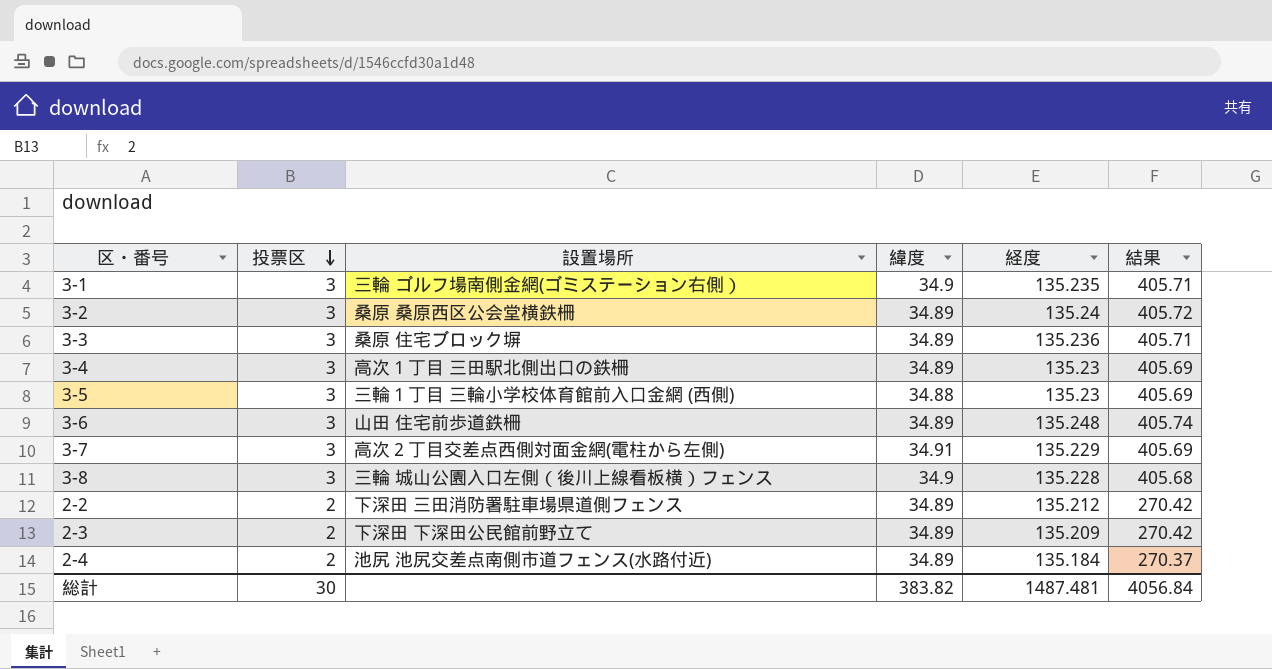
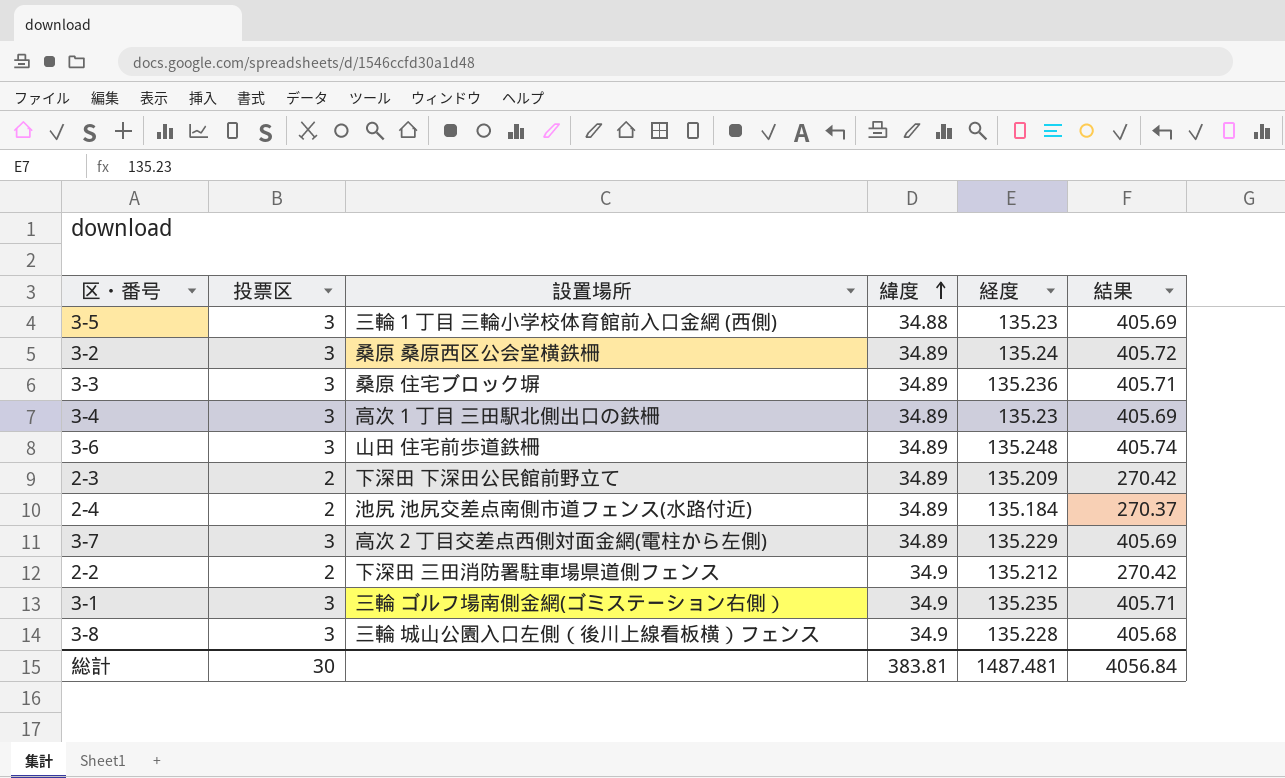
row order: 投票区 descending -> 緯度 ascending
3-7 | 緯度: 34.91 -> 34.89
2-2 | 緯度: 34.89 -> 34.9
総計 | 緯度: 383.82 -> 383.81

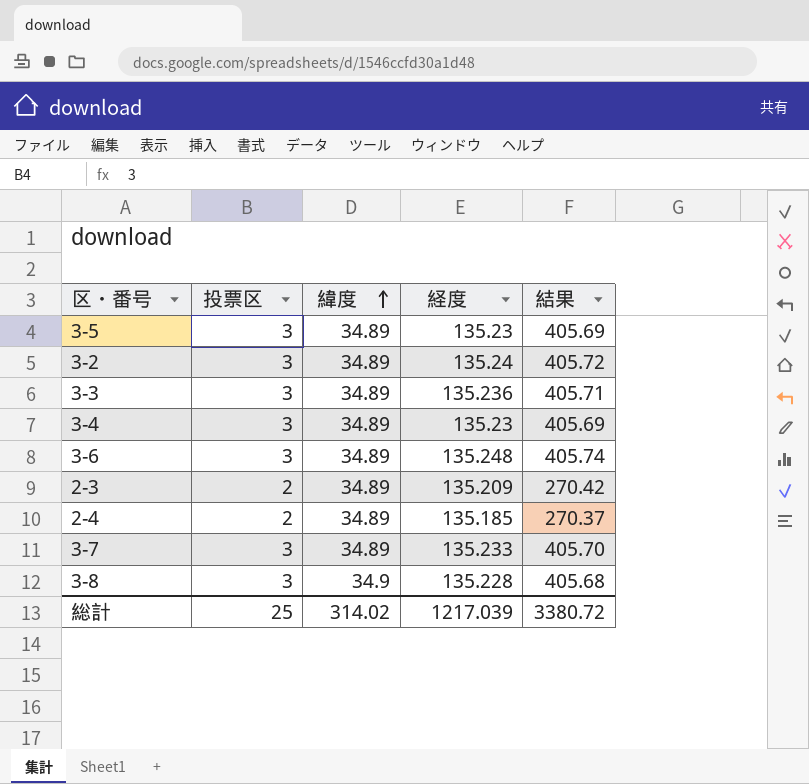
column 設置場所 | position: 3 -> none
row 2-2: 2 | 下深田 三田消防署駐車場県道側フェンス | 34.9 | 135.212 | 270.42 -> none
row 3-1: 3 | 三輪 ゴルフ場南側金網(ゴミステーション右側） | 34.9 | 135.235 | 405.71 -> none
3-5 | 緯度: 34.88 -> 34.89
2-4 | 経度: 135.184 -> 135.185
3-7 | 経度: 135.229 -> 135.233
3-7 | 結果: 405.69 -> 405.70
総計 | 投票区: 30 -> 25
総計 | 緯度: 383.81 -> 314.02
総計 | 経度: 1487.481 -> 1217.039
総計 | 結果: 4056.84 -> 3380.72

